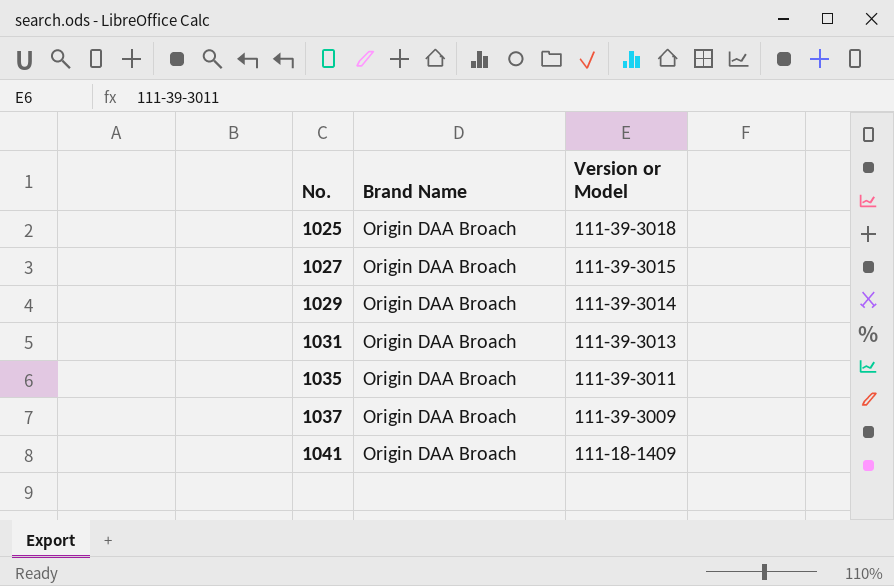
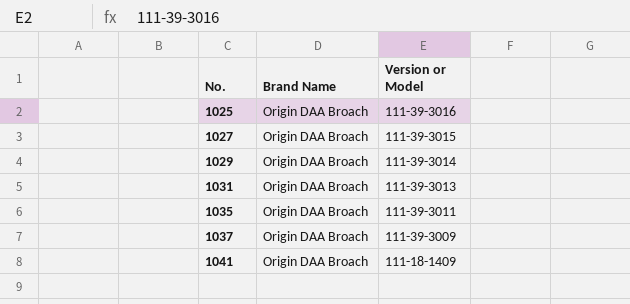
1025 | Version or Model: 111-39-3018 -> 111-39-3016

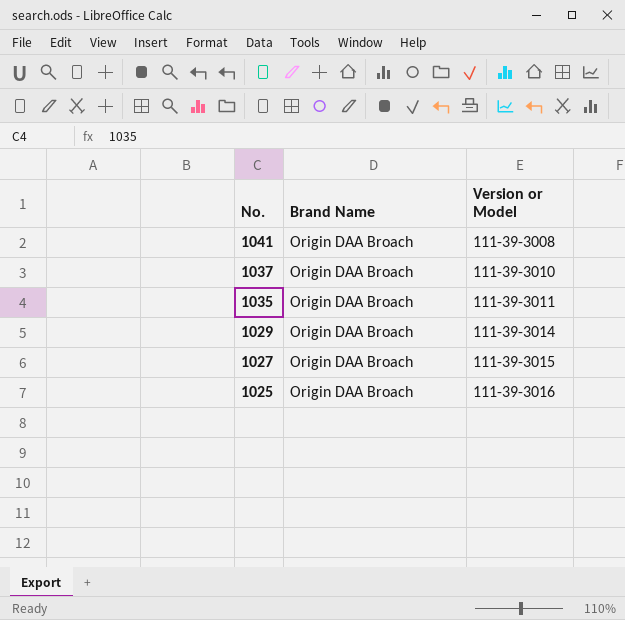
row order: No. ascending -> No. descending
row 1031: Origin DAA Broach | 111-39-3013 -> none
1041 | Version or Model: 111-18-1409 -> 111-39-3008
1037 | Version or Model: 111-39-3009 -> 111-39-3010

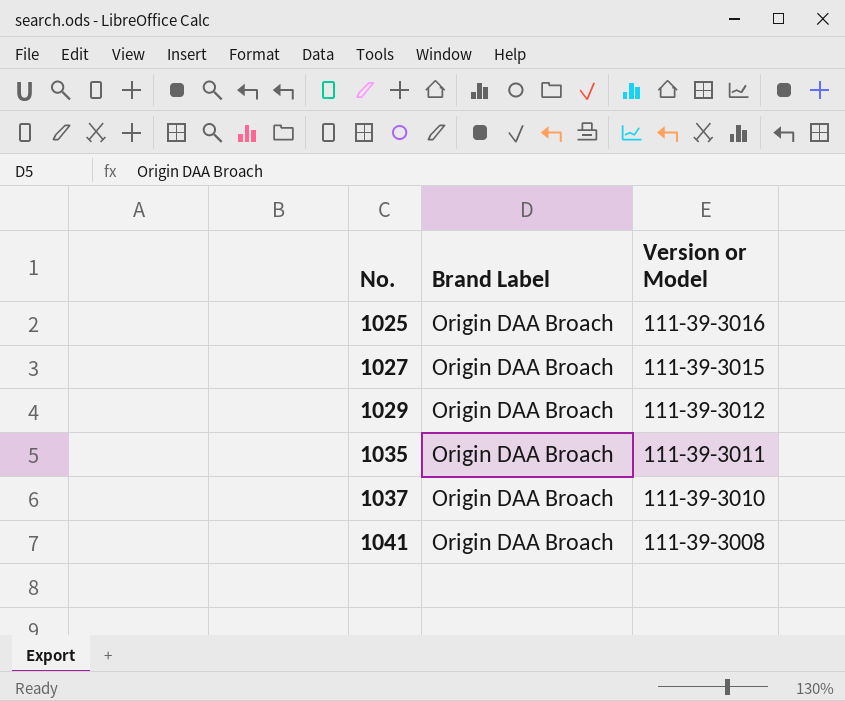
row order: No. descending -> No. ascending
column name: Brand Name -> Brand Label
1029 | Version or Model: 111-39-3014 -> 111-39-3012

